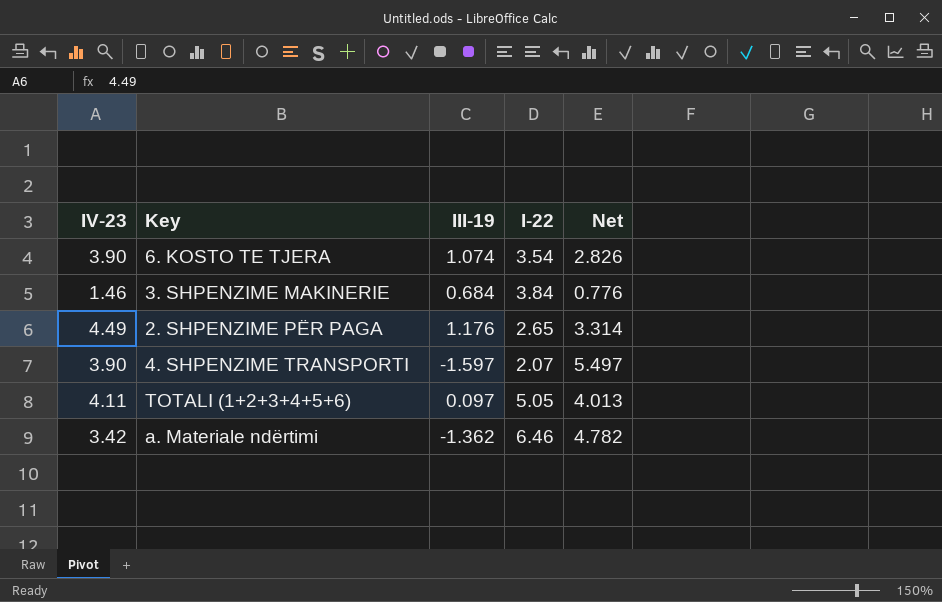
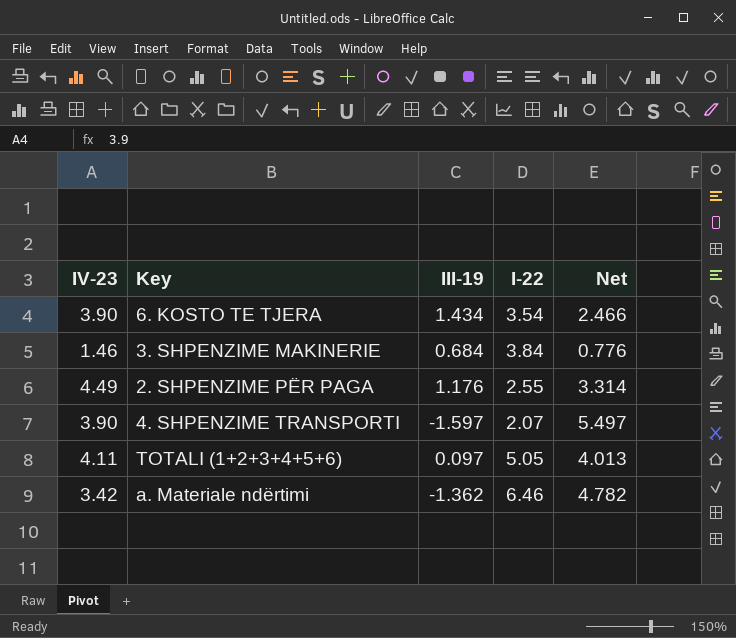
6. KOSTO TE TJERA | III-19: 1.074 -> 1.434
6. KOSTO TE TJERA | Net: 2.826 -> 2.466
2. SHPENZIME PËR PAGA | I-22: 2.65 -> 2.55

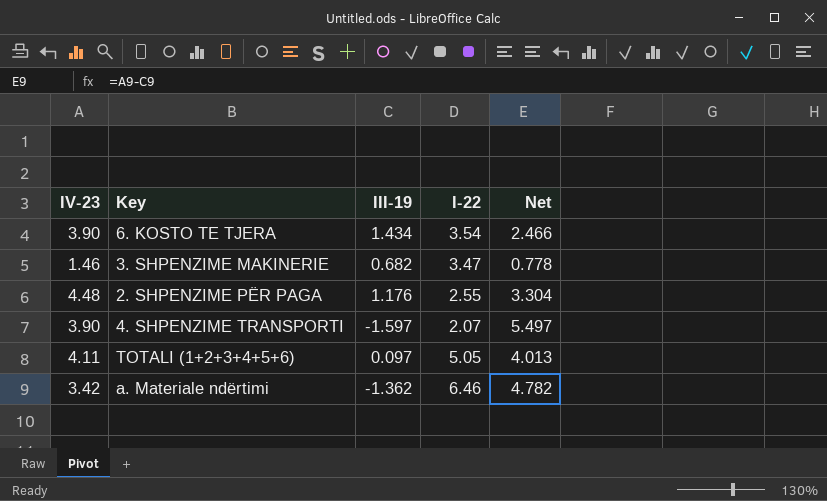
3. SHPENZIME MAKINERIE | III-19: 0.684 -> 0.682
3. SHPENZIME MAKINERIE | I-22: 3.84 -> 3.47
3. SHPENZIME MAKINERIE | Net: 0.776 -> 0.778
2. SHPENZIME PËR PAGA | IV-23: 4.49 -> 4.48
2. SHPENZIME PËR PAGA | Net: 3.314 -> 3.304

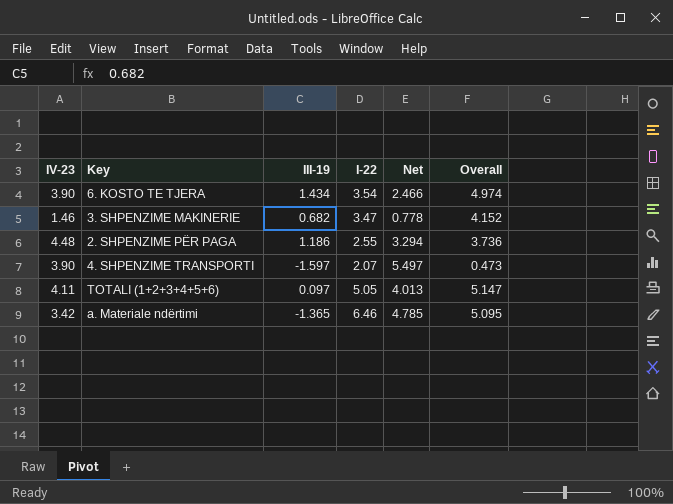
column Overall | formula: none -> [III-19] + [I-22]
2. SHPENZIME PËR PAGA | III-19: 1.176 -> 1.186
2. SHPENZIME PËR PAGA | Net: 3.304 -> 3.294
a. Materiale ndërtimi | III-19: -1.362 -> -1.365
a. Materiale ndërtimi | Net: 4.782 -> 4.785

